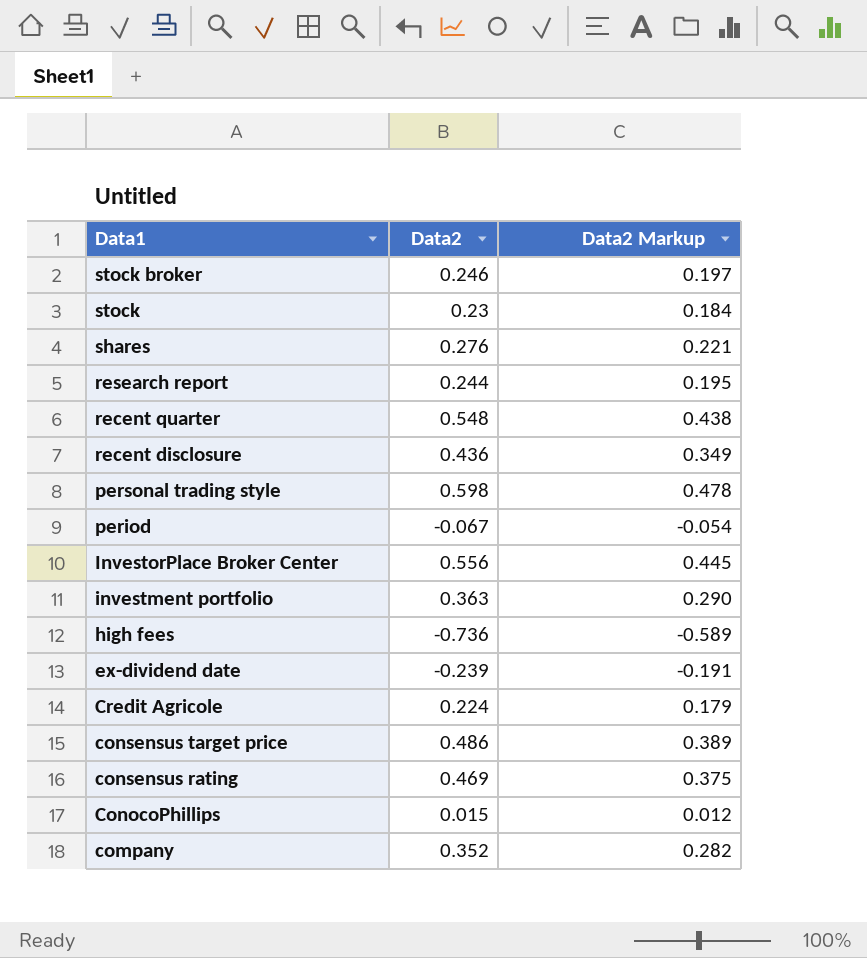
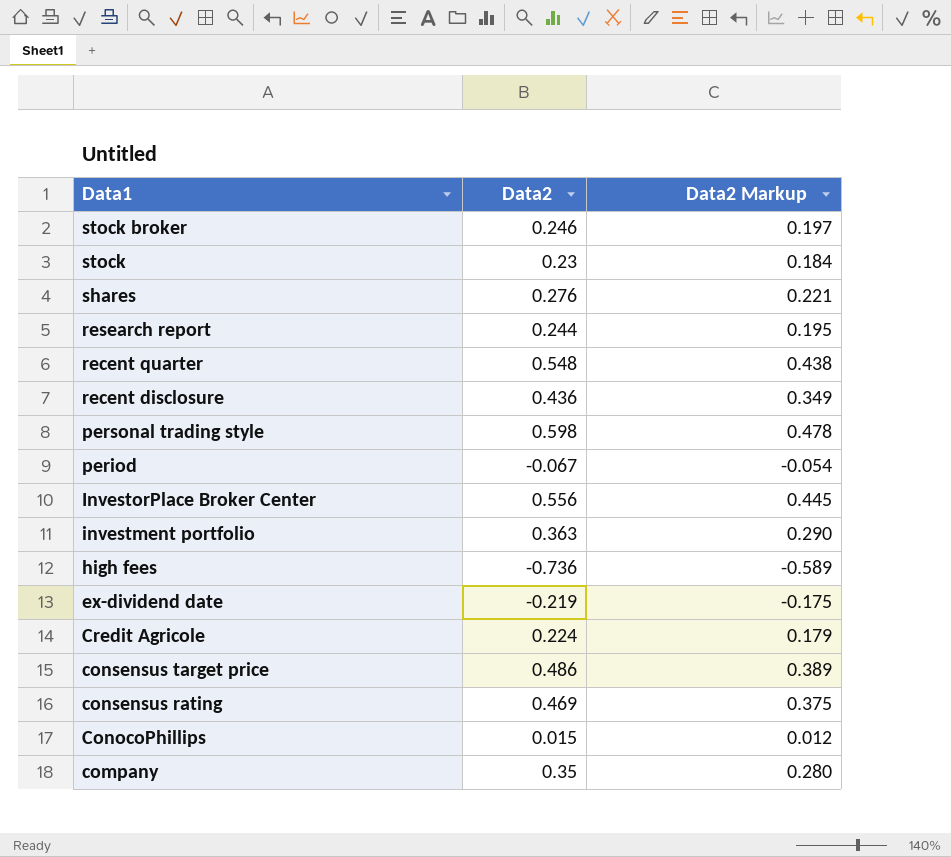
ex-dividend date | Data2: -0.239 -> -0.219
ex-dividend date | Data2 Markup: -0.191 -> -0.175
company | Data2: 0.352 -> 0.35
company | Data2 Markup: 0.282 -> 0.280

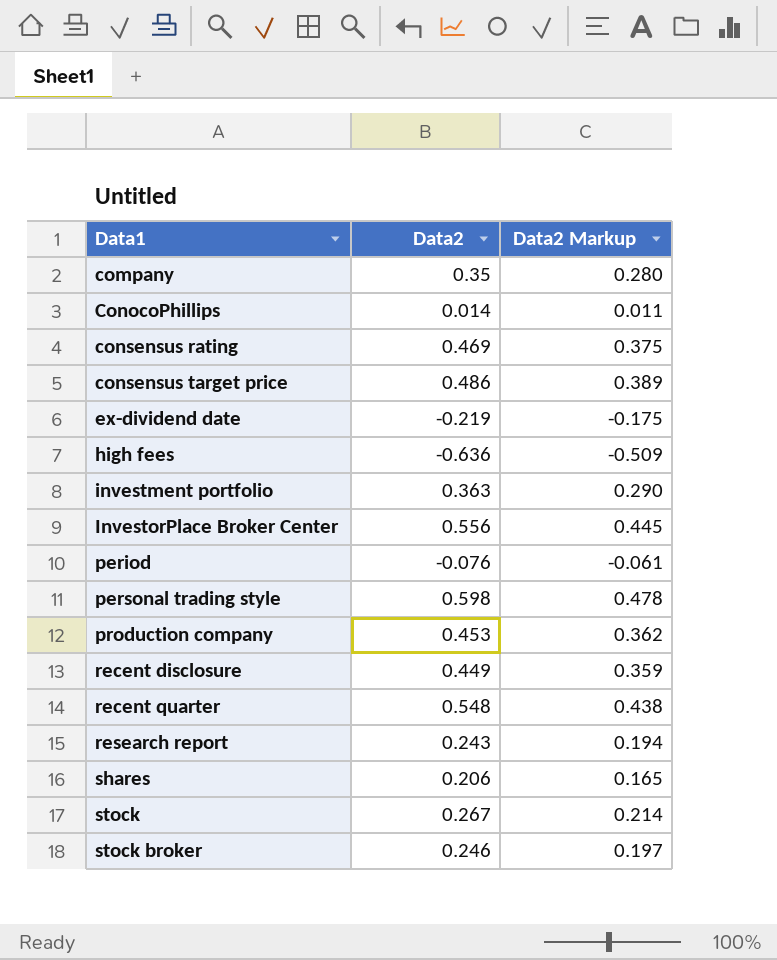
row order: Data1 descending -> Data1 ascending
row Credit Agricole: 0.224 | 0.179 -> none
ConocoPhillips | Data2: 0.015 -> 0.014
ConocoPhillips | Data2 Markup: 0.012 -> 0.011
high fees | Data2: -0.736 -> -0.636
high fees | Data2 Markup: -0.589 -> -0.509
period | Data2: -0.067 -> -0.076
period | Data2 Markup: -0.054 -> -0.061
row production company: none -> 0.453 | 0.362
recent disclosure | Data2: 0.436 -> 0.449
recent disclosure | Data2 Markup: 0.349 -> 0.359
research report | Data2: 0.244 -> 0.243
research report | Data2 Markup: 0.195 -> 0.194
shares | Data2: 0.276 -> 0.206
shares | Data2 Markup: 0.221 -> 0.165
stock | Data2: 0.23 -> 0.267
stock | Data2 Markup: 0.184 -> 0.214

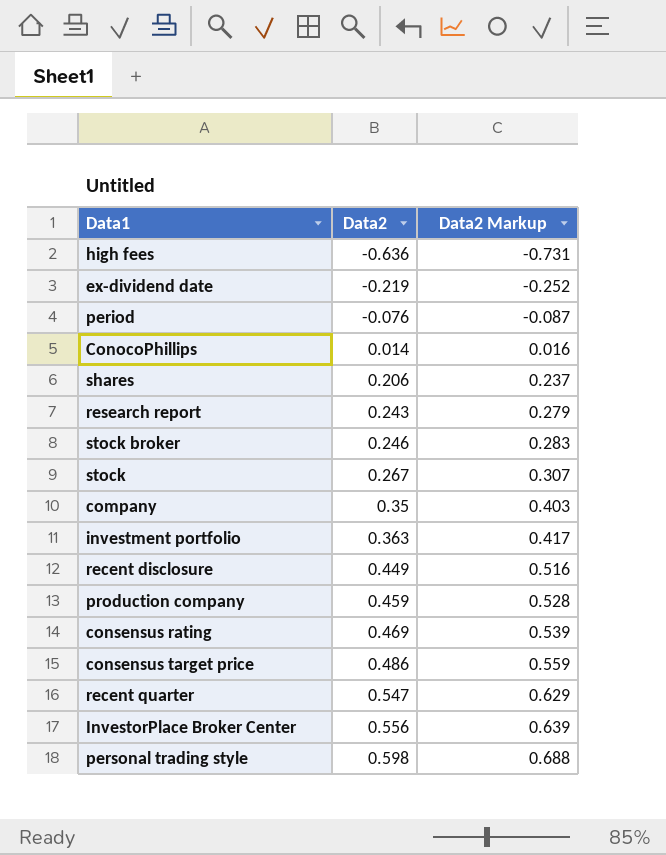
row order: Data1 ascending -> Data2 ascending
column Data2 Markup | formula: [Data2] * 0.8 -> [Data2] * 1.15
production company | Data2: 0.453 -> 0.459
recent quarter | Data2: 0.548 -> 0.547

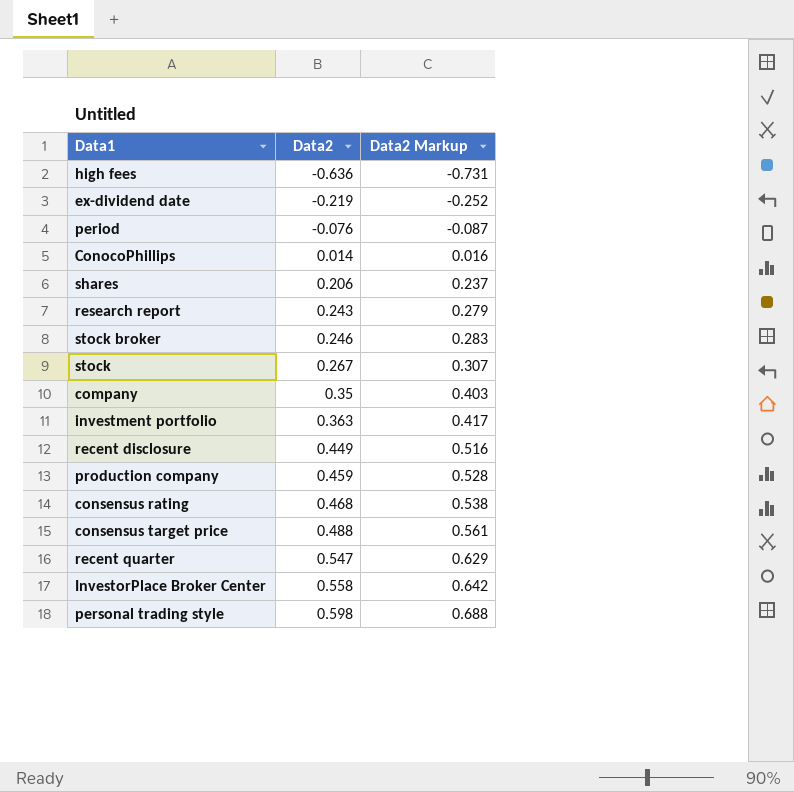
consensus rating | Data2: 0.469 -> 0.468
consensus rating | Data2 Markup: 0.539 -> 0.538
consensus target price | Data2: 0.486 -> 0.488
consensus target price | Data2 Markup: 0.559 -> 0.561
InvestorPlace Broker Center | Data2: 0.556 -> 0.558
InvestorPlace Broker Center | Data2 Markup: 0.639 -> 0.642

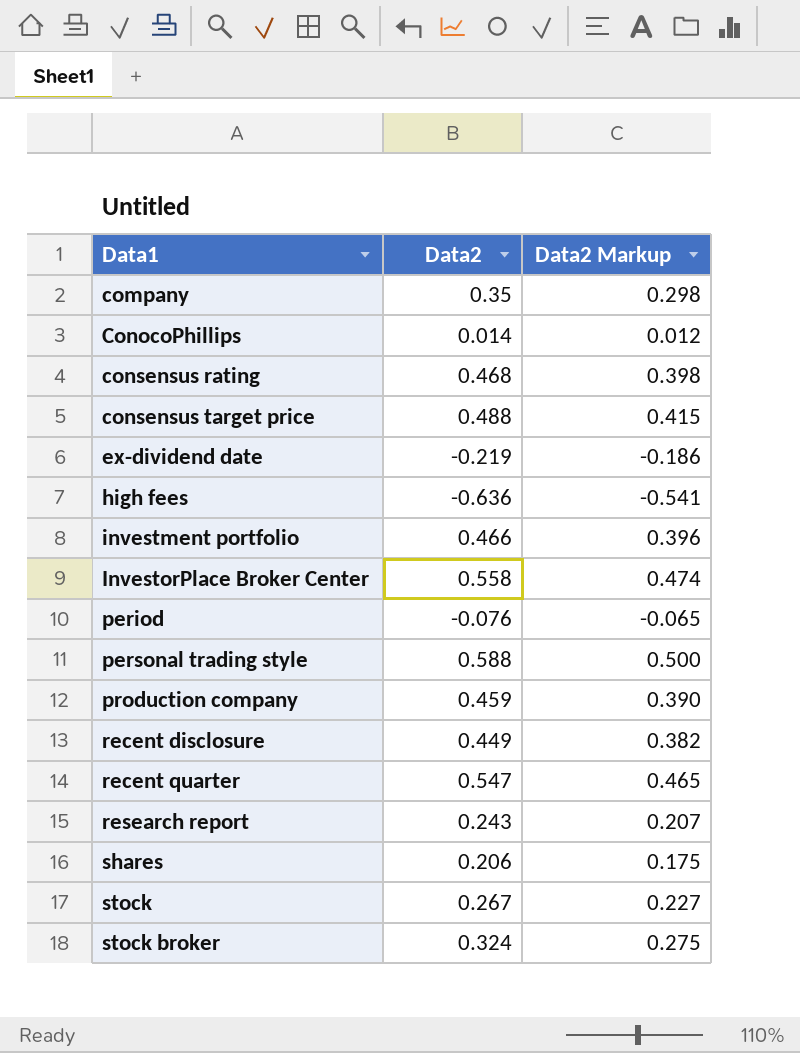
row order: Data2 ascending -> Data1 ascending
column Data2 Markup | formula: [Data2] * 1.15 -> [Data2] * 0.85
investment portfolio | Data2: 0.363 -> 0.466
personal trading style | Data2: 0.598 -> 0.588
stock broker | Data2: 0.246 -> 0.324

